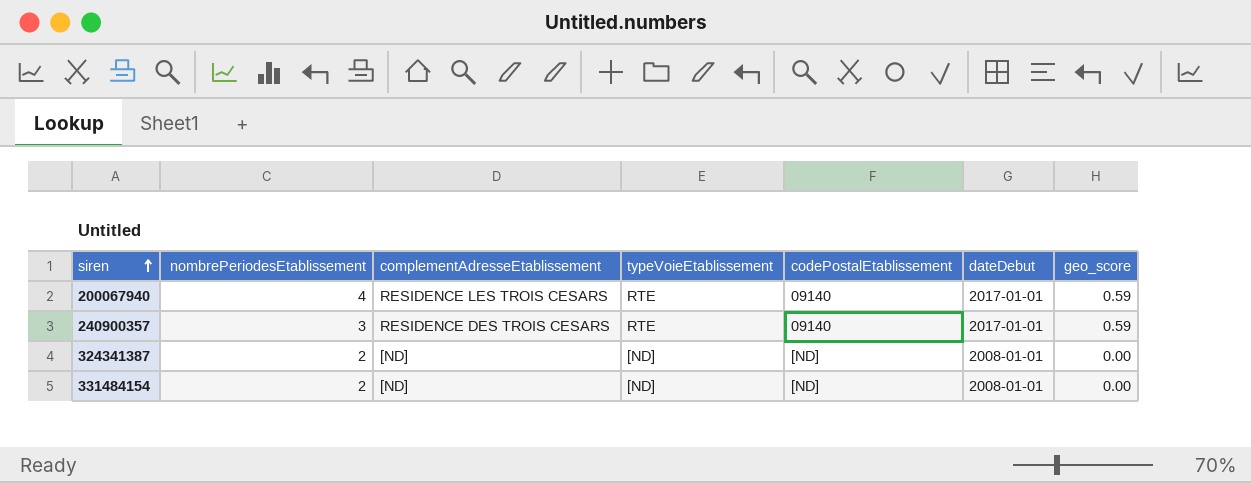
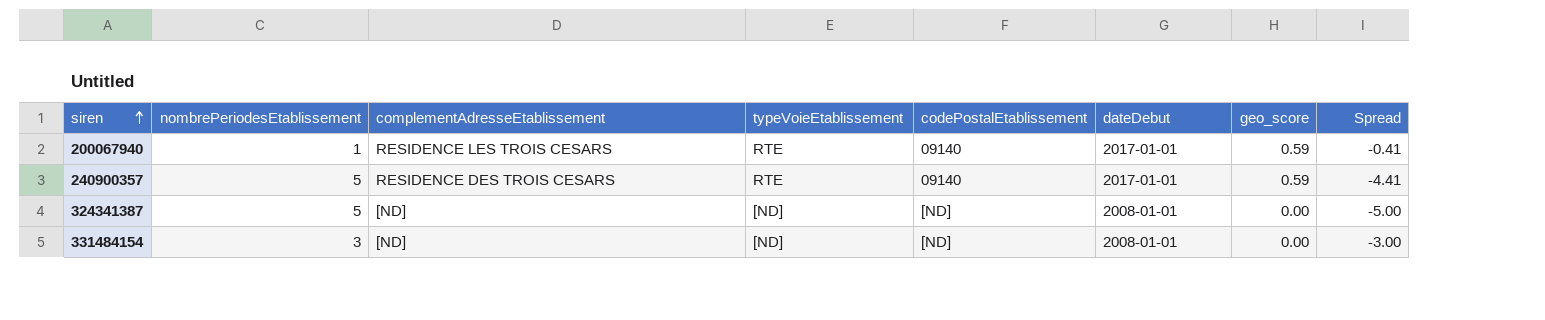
column Spread | formula: none -> [geo_score] - [nombrePeriodesEtablissement]
200067940 | nombrePeriodesEtablissement: 4 -> 1
240900357 | nombrePeriodesEtablissement: 3 -> 5
324341387 | nombrePeriodesEtablissement: 2 -> 5
331484154 | nombrePeriodesEtablissement: 2 -> 3

